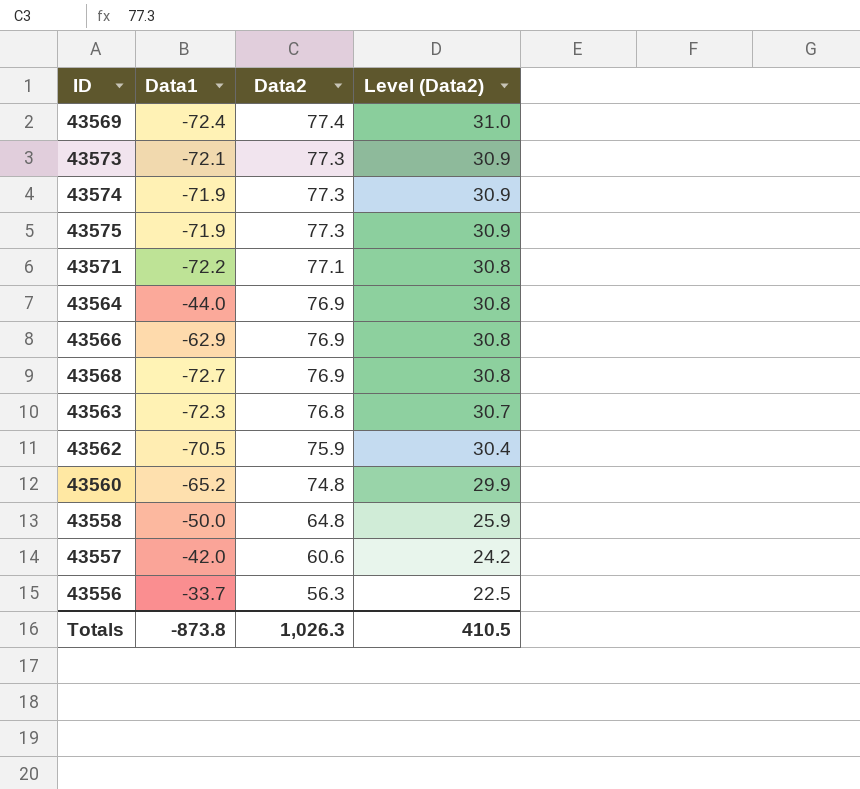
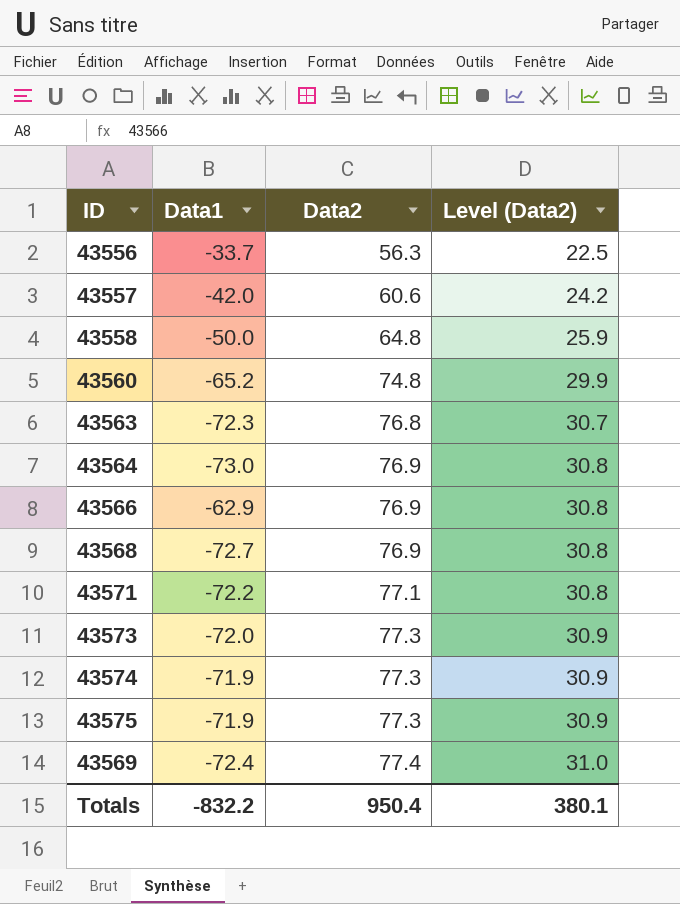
row order: Data2 descending -> Data2 ascending
row 43562: -70.5 | 75.9 | 30.4 -> none
43564 | Data1: -44.0 -> -73.0
43573 | Data1: -72.1 -> -72.0
Totals | Data1: -873.8 -> -832.2
Totals | Data2: 1,026.3 -> 950.4
Totals | Level (Data2): 410.5 -> 380.1

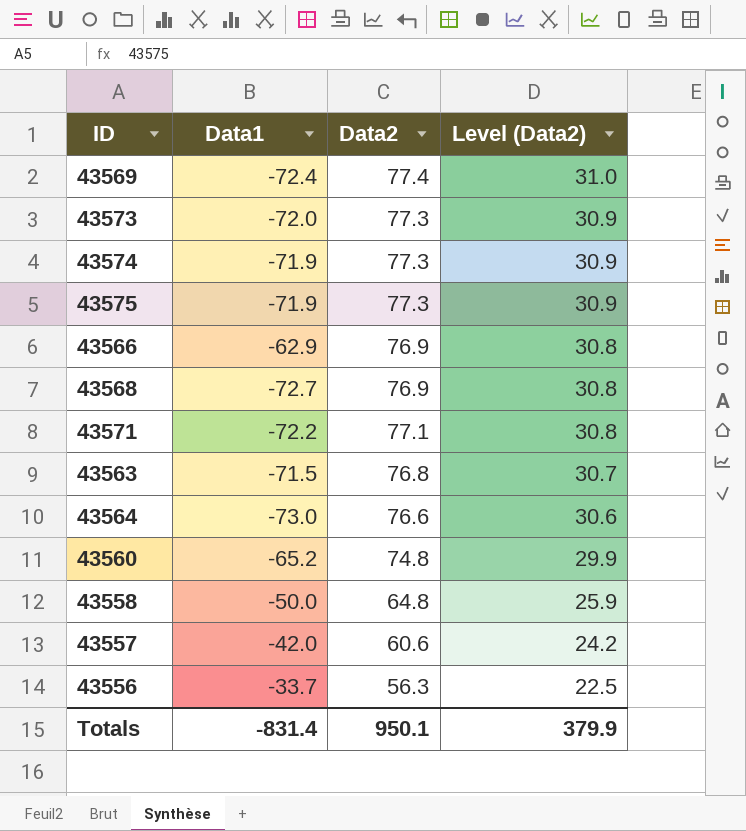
row order: Data2 ascending -> Level (Data2) descending
43563 | Data1: -72.3 -> -71.5
43564 | Data2: 76.9 -> 76.6
43564 | Level (Data2): 30.8 -> 30.6
Totals | Data1: -832.2 -> -831.4
Totals | Data2: 950.4 -> 950.1
Totals | Level (Data2): 380.1 -> 379.9

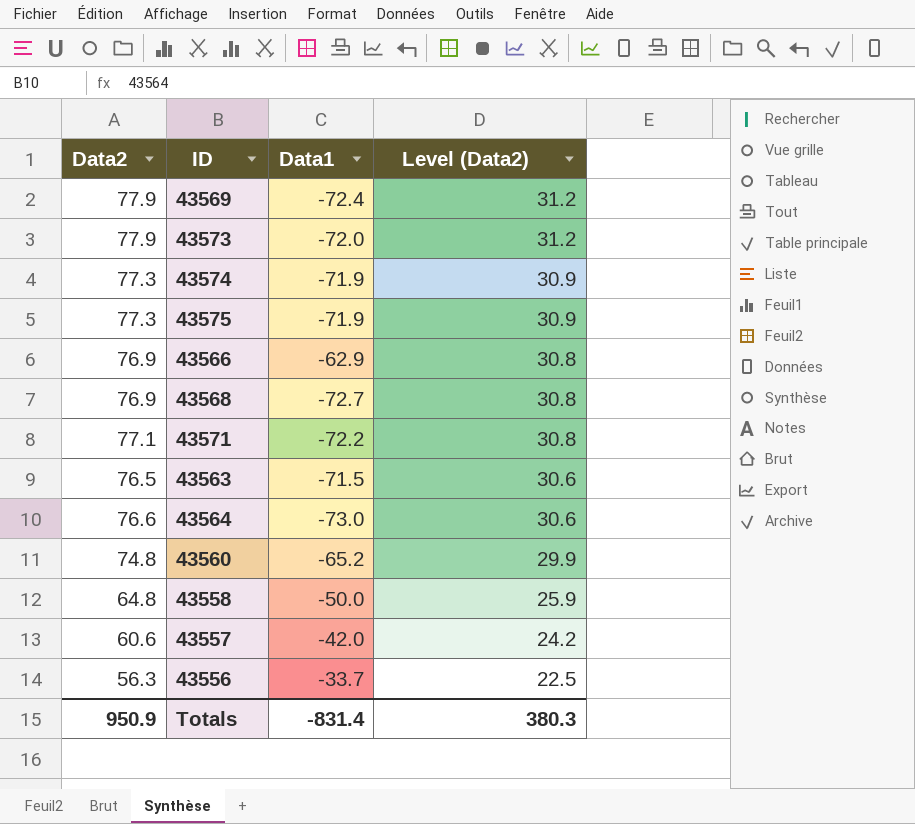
column Data2 | position: 3 -> 1
43569 | Data2: 77.4 -> 77.9
43569 | Level (Data2): 31.0 -> 31.2
43573 | Data2: 77.3 -> 77.9
43573 | Level (Data2): 30.9 -> 31.2
43563 | Data2: 76.8 -> 76.5
43563 | Level (Data2): 30.7 -> 30.6
Totals | Data2: 950.1 -> 950.9
Totals | Level (Data2): 379.9 -> 380.3

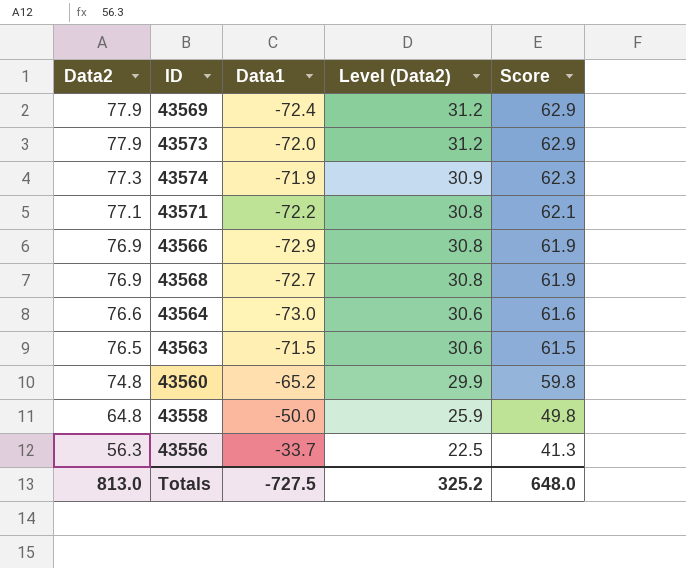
row order: Level (Data2) descending -> Data2 descending
column Score | formula: none -> [Data2] - 15
row 43575: 77.3 | -71.9 | 30.9 -> none
row 43557: 60.6 | -42.0 | 24.2 -> none
43566 | Data1: -62.9 -> -72.9
Totals | Data2: 950.9 -> 813.0
Totals | Data1: -831.4 -> -727.5
Totals | Level (Data2): 380.3 -> 325.2

